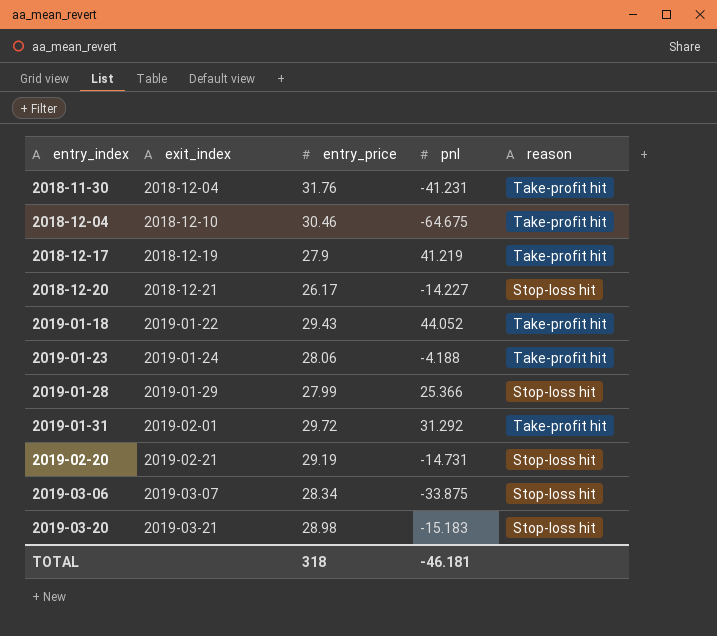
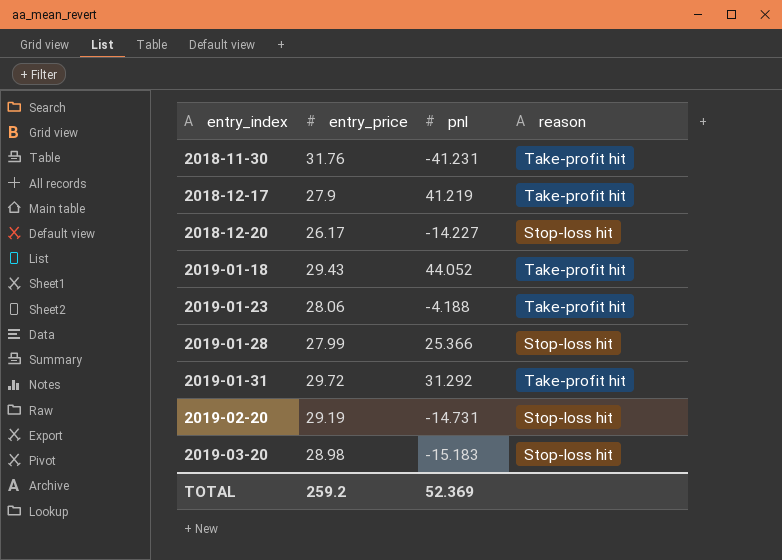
column exit_index | position: 2 -> none
row 2018-12-04: 2018-12-10 | 30.46 | -64.675 | Take-profit hit -> none
row 2019-03-06: 2019-03-07 | 28.34 | -33.875 | Stop-loss hit -> none
TOTAL | entry_price: 318 -> 259.2
TOTAL | pnl: -46.181 -> 52.369

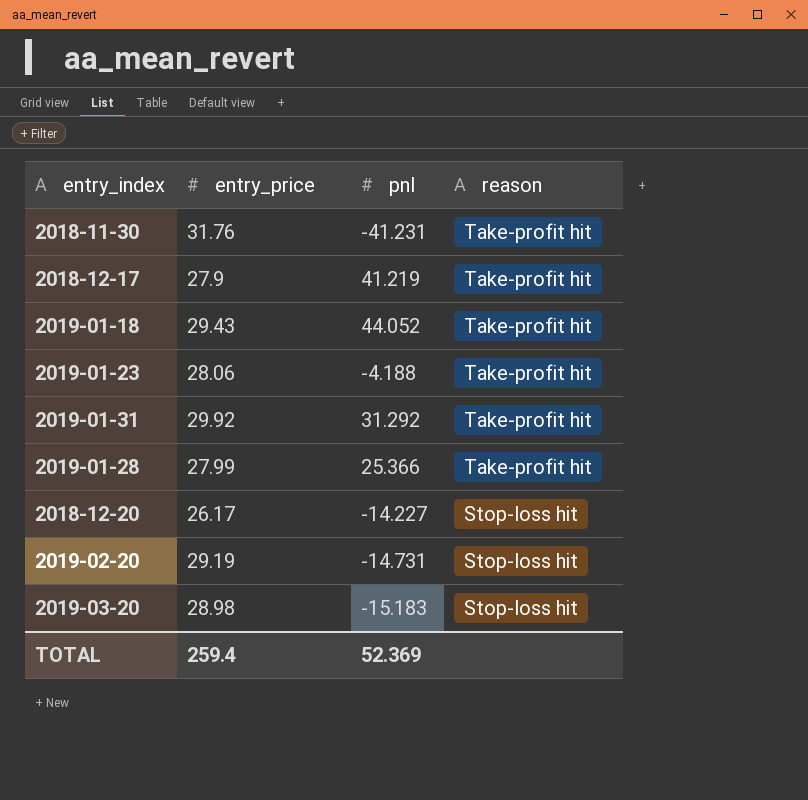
row order: entry_index ascending -> reason descending
2019-01-31 | entry_price: 29.72 -> 29.92
2019-01-28 | reason: Stop-loss hit -> Take-profit hit
TOTAL | entry_price: 259.2 -> 259.4

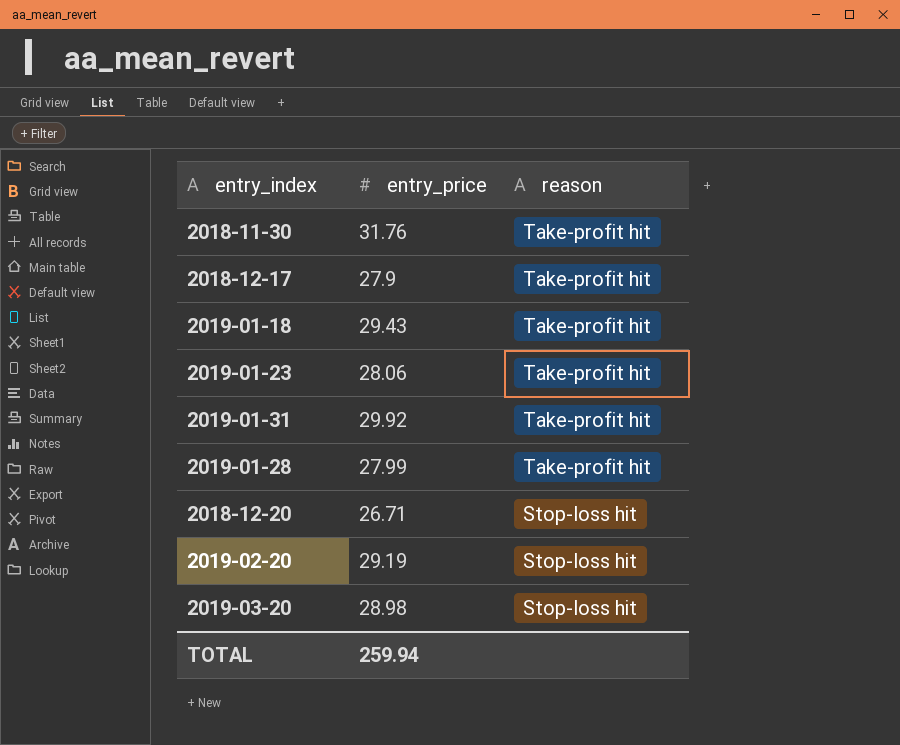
column pnl | position: 3 -> none
2018-12-20 | entry_price: 26.17 -> 26.71
TOTAL | entry_price: 259.4 -> 259.94

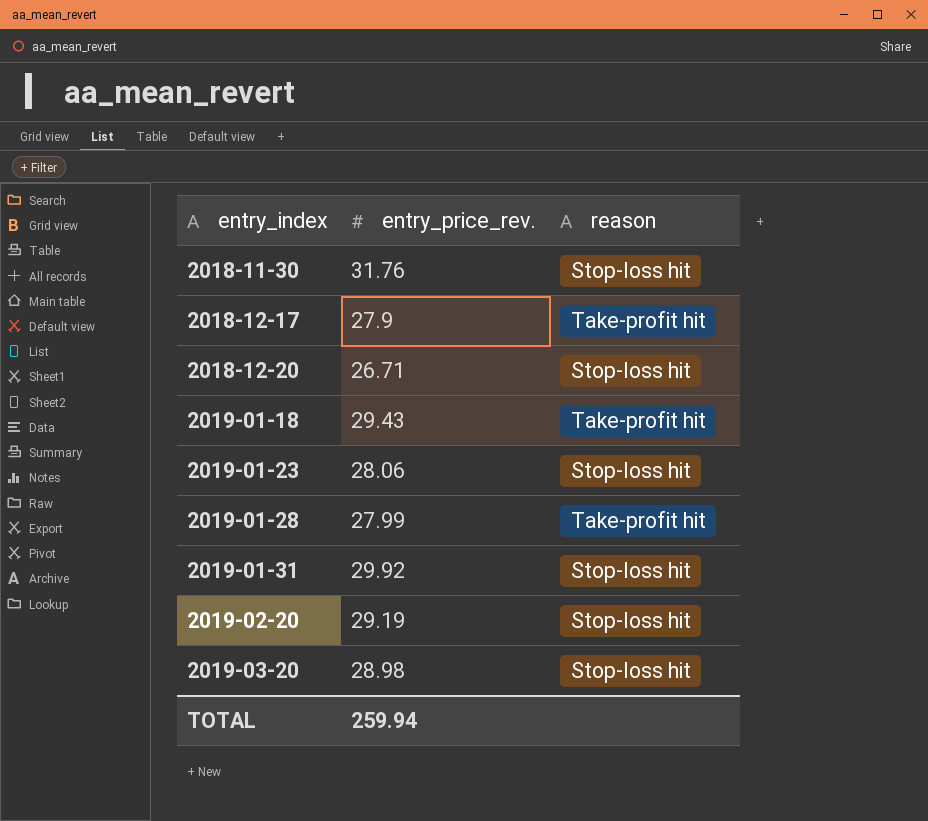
row order: reason descending -> entry_index ascending
column name: entry_price -> entry_price_rev.
2018-11-30 | reason: Take-profit hit -> Stop-loss hit
2019-01-23 | reason: Take-profit hit -> Stop-loss hit
2019-01-31 | reason: Take-profit hit -> Stop-loss hit

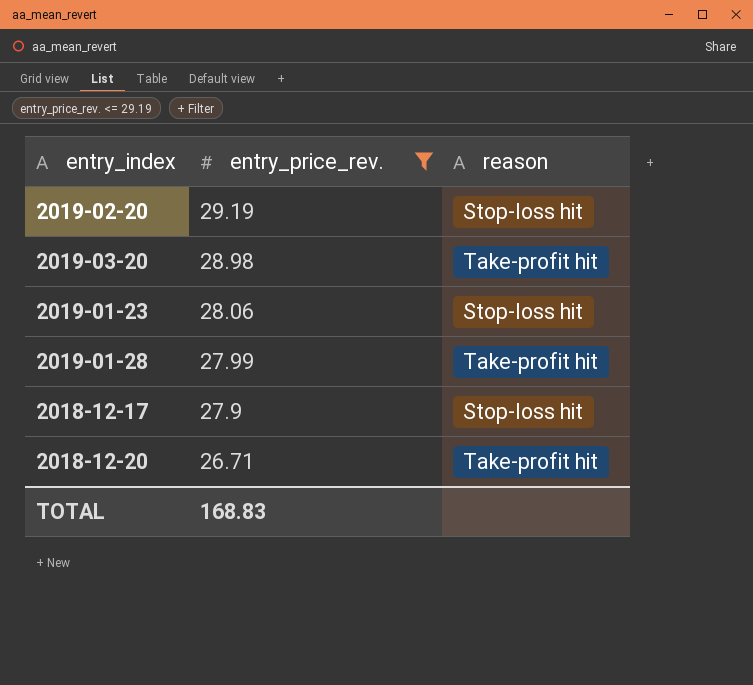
filter: none -> entry_price_rev. <= 29.19
row order: entry_index ascending -> entry_price_rev. descending
2019-03-20 | reason: Stop-loss hit -> Take-profit hit
2018-12-17 | reason: Take-profit hit -> Stop-loss hit
2018-12-20 | reason: Stop-loss hit -> Take-profit hit
TOTAL | entry_price_rev.: 259.94 -> 168.83

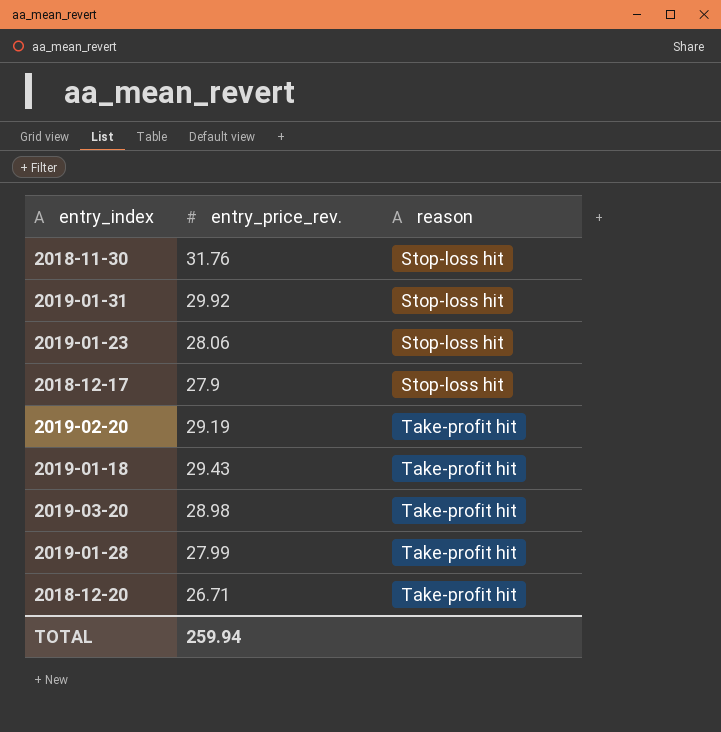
filter: entry_price_rev. <= 29.19 -> none
row order: entry_price_rev. descending -> reason ascending
2019-02-20 | reason: Stop-loss hit -> Take-profit hit
TOTAL | entry_price_rev.: 168.83 -> 259.94

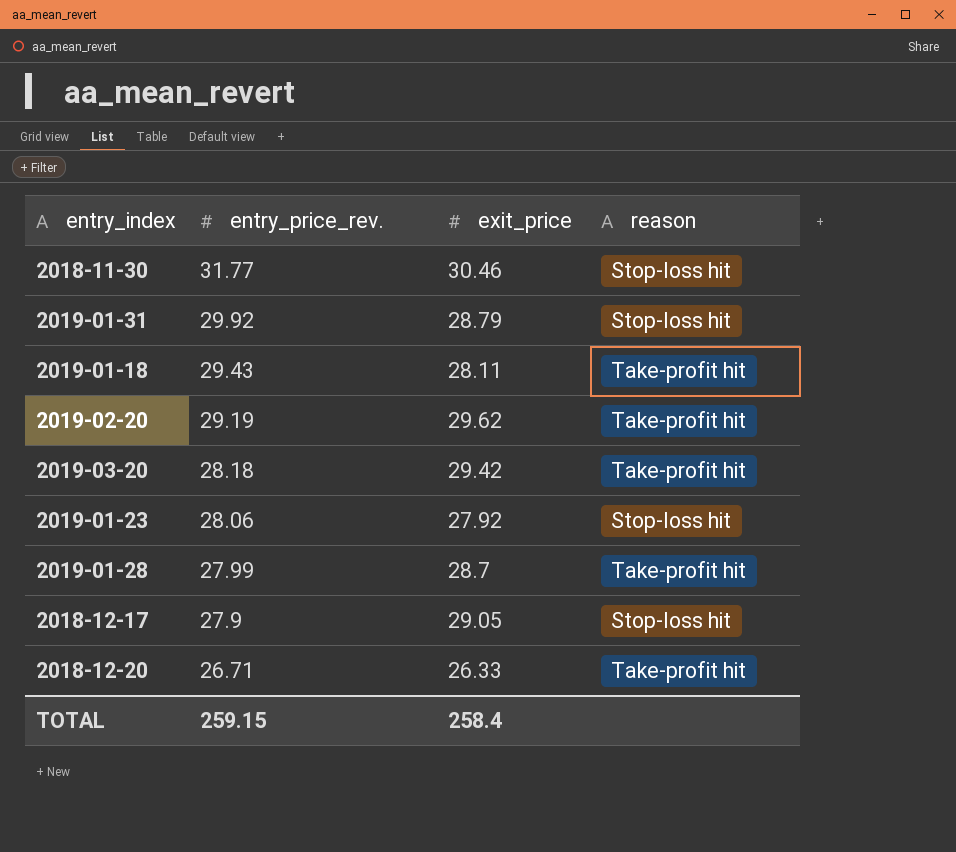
row order: reason ascending -> entry_price_rev. descending
column exit_price | position: none -> 3
2018-11-30 | entry_price_rev.: 31.76 -> 31.77
2019-03-20 | entry_price_rev.: 28.98 -> 28.18
TOTAL | entry_price_rev.: 259.94 -> 259.15

